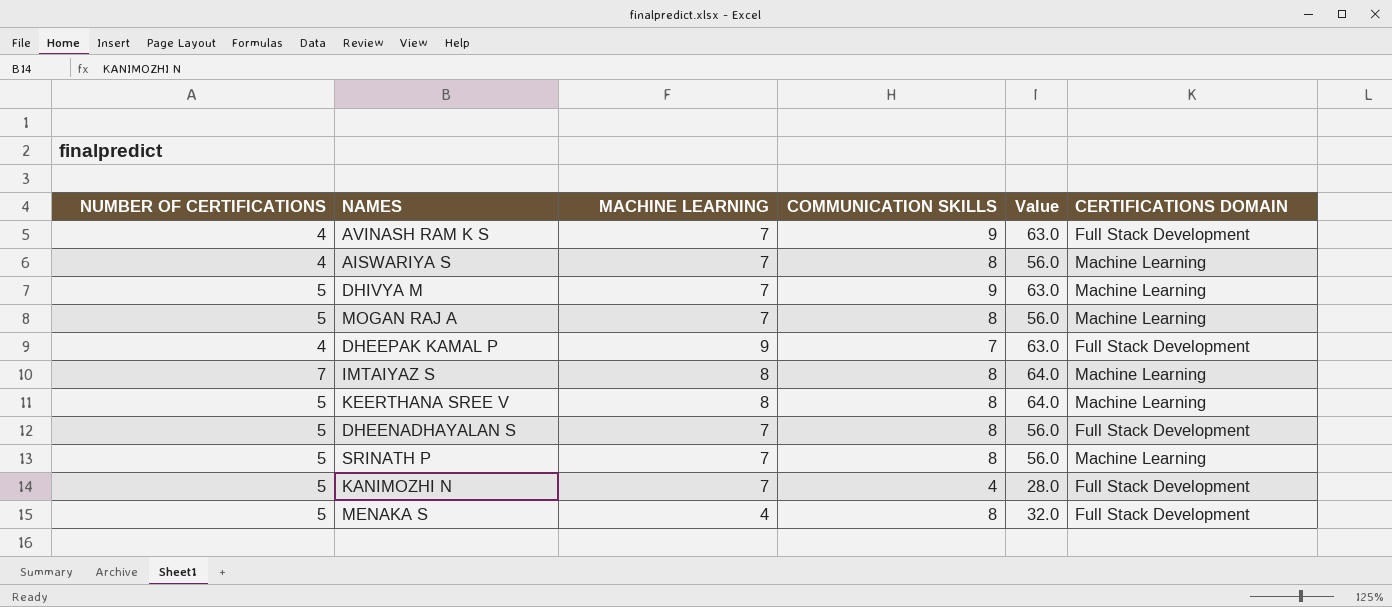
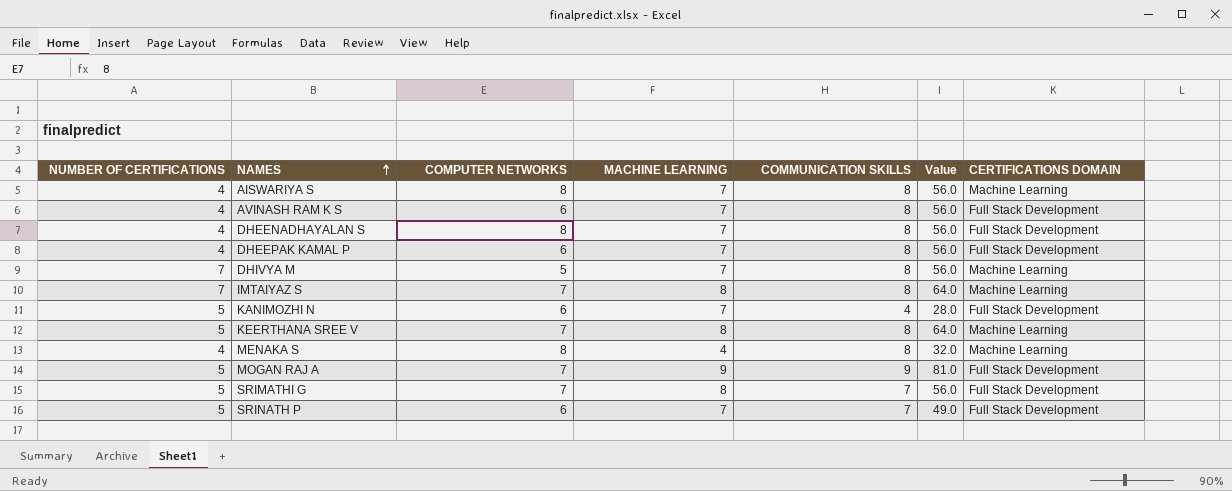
row order: none -> NAMES ascending
column COMPUTER NETWORKS | position: none -> 3
AVINASH RAM K S | COMMUNICATION SKILLS: 9 -> 8
AVINASH RAM K S | Value: 63.0 -> 56.0
DHEENADHAYALAN S | NUMBER OF CERTIFICATIONS: 5 -> 4
DHEEPAK KAMAL P | MACHINE LEARNING: 9 -> 7
DHEEPAK KAMAL P | COMMUNICATION SKILLS: 7 -> 8
DHEEPAK KAMAL P | Value: 63.0 -> 56.0
DHIVYA M | NUMBER OF CERTIFICATIONS: 5 -> 7
DHIVYA M | COMMUNICATION SKILLS: 9 -> 8
DHIVYA M | Value: 63.0 -> 56.0
MENAKA S | NUMBER OF CERTIFICATIONS: 5 -> 4
MENAKA S | CERTIFICATIONS DOMAIN: Full Stack Development -> Machine Learning
MOGAN RAJ A | MACHINE LEARNING: 7 -> 9
MOGAN RAJ A | COMMUNICATION SKILLS: 8 -> 9
MOGAN RAJ A | Value: 56.0 -> 81.0
MOGAN RAJ A | CERTIFICATIONS DOMAIN: Machine Learning -> Full Stack Development
row SRIMATHI G: none -> 5 | 7 | 8 | 7 | 56.0 | Full Stack Development
SRINATH P | COMMUNICATION SKILLS: 8 -> 7
SRINATH P | Value: 56.0 -> 49.0
SRINATH P | CERTIFICATIONS DOMAIN: Machine Learning -> Full Stack Development

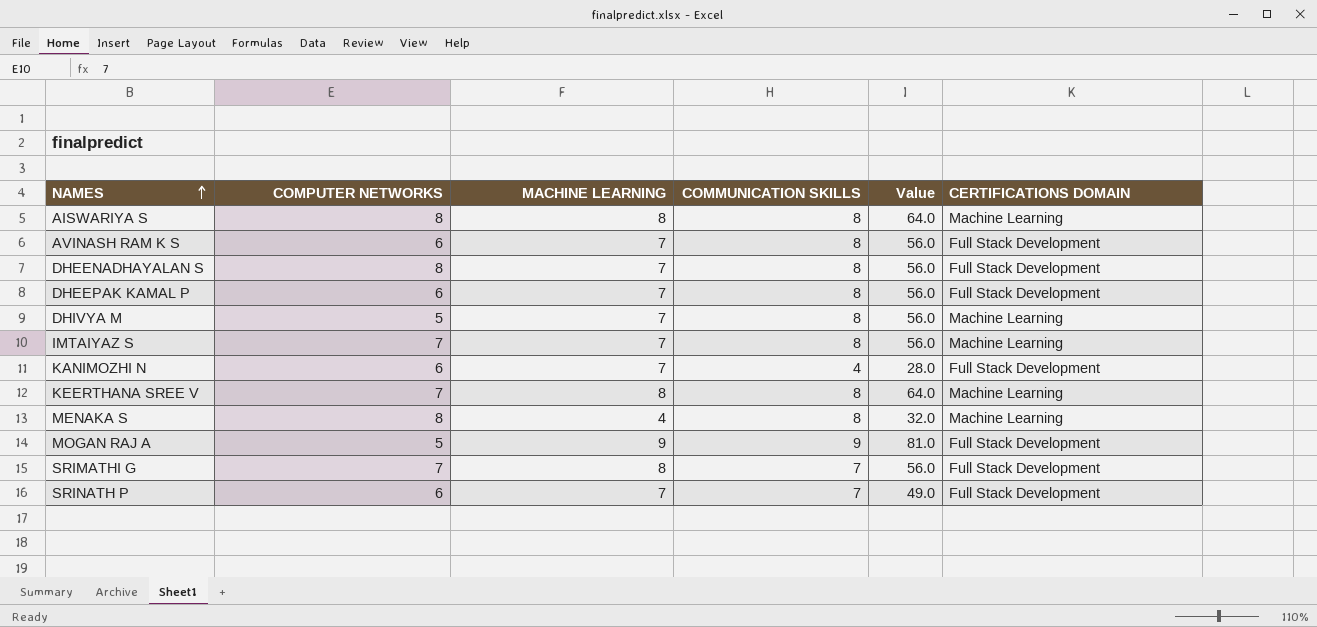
column NUMBER OF CERTIFICATIONS | position: 1 -> none
AISWARIYA S | MACHINE LEARNING: 7 -> 8
AISWARIYA S | Value: 56.0 -> 64.0
IMTAIYAZ S | MACHINE LEARNING: 8 -> 7
IMTAIYAZ S | Value: 64.0 -> 56.0
MOGAN RAJ A | COMPUTER NETWORKS: 7 -> 5

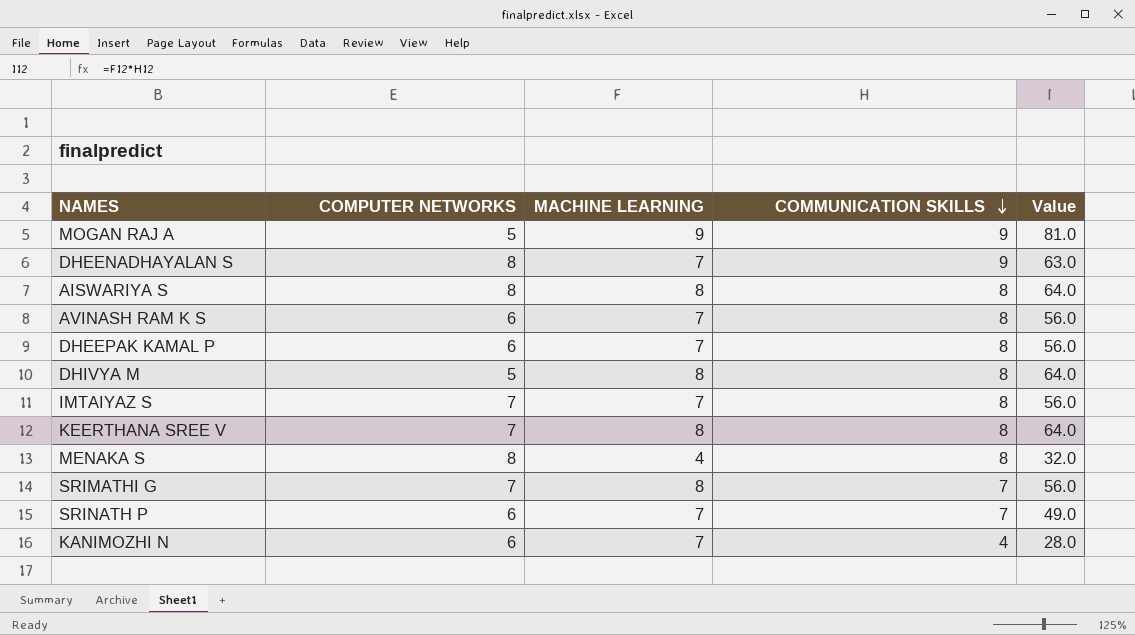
row order: NAMES ascending -> COMMUNICATION SKILLS descending
column CERTIFICATIONS DOMAIN | position: 6 -> none
DHEENADHAYALAN S | COMMUNICATION SKILLS: 8 -> 9
DHEENADHAYALAN S | Value: 56.0 -> 63.0
DHIVYA M | MACHINE LEARNING: 7 -> 8
DHIVYA M | Value: 56.0 -> 64.0

